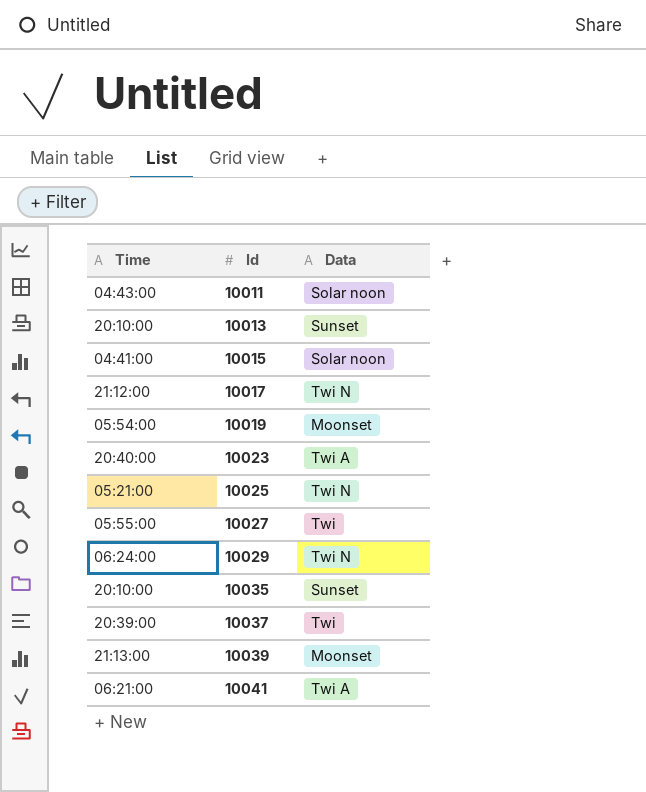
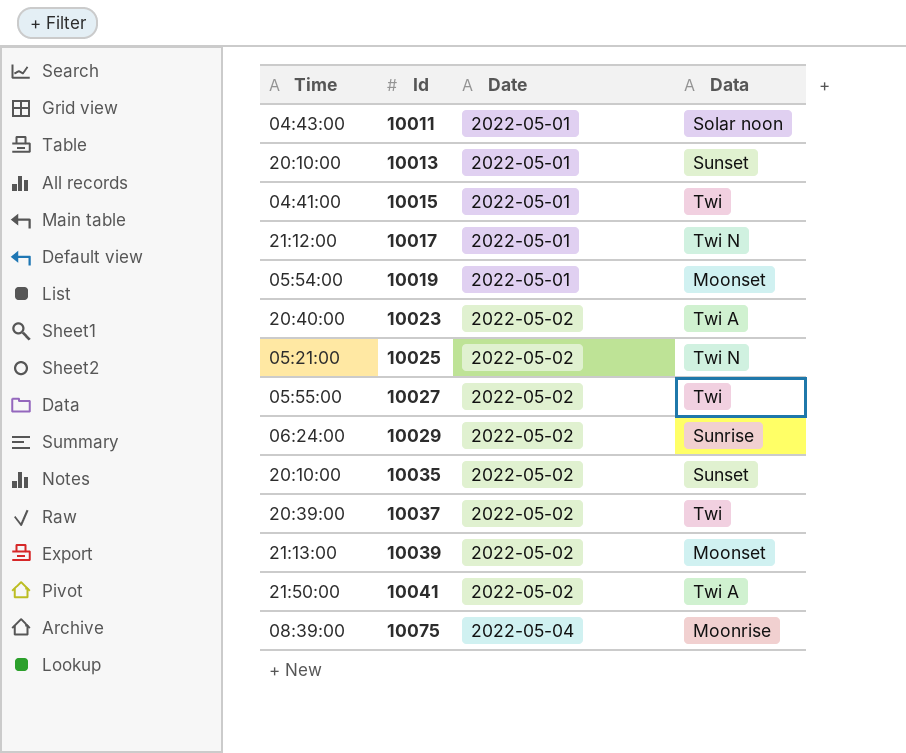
column Date | position: none -> 3
10015 | Data: Solar noon -> Twi
10029 | Data: Twi N -> Sunrise
10041 | Time: 06:21:00 -> 21:50:00
row 10075: none -> 08:39:00 | 2022-05-04 | Moonrise

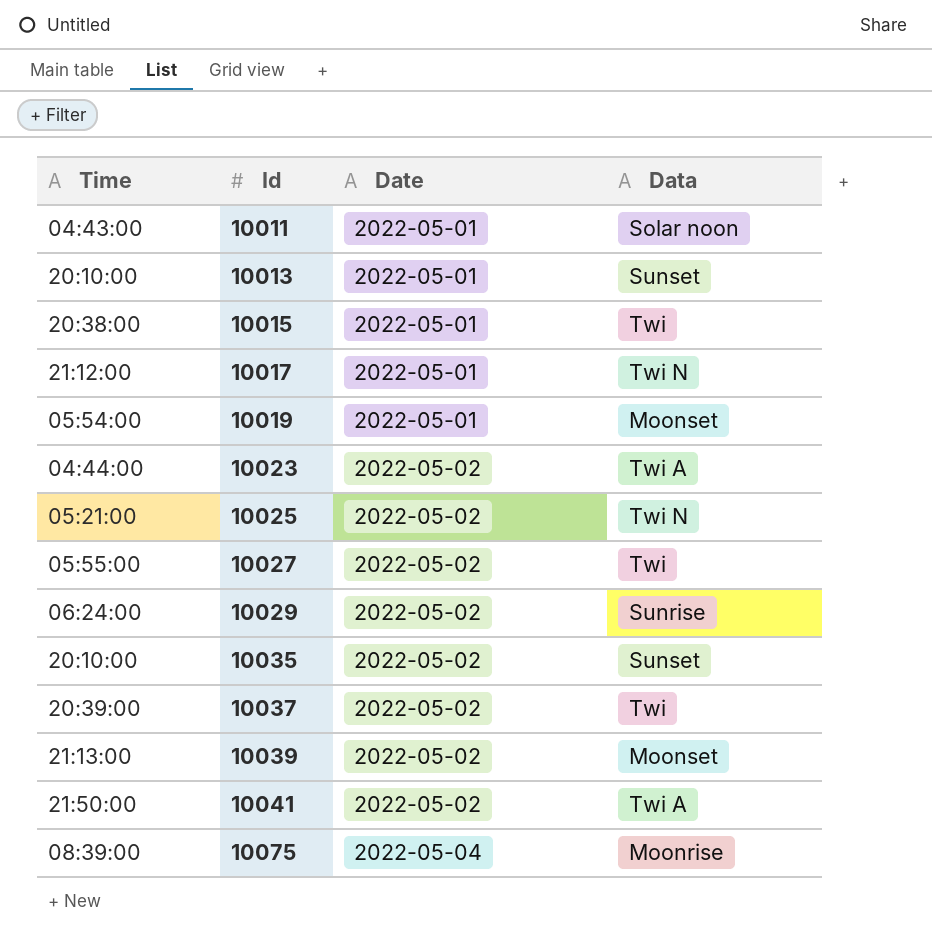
10015 | Time: 04:41:00 -> 20:38:00
10023 | Time: 20:40:00 -> 04:44:00

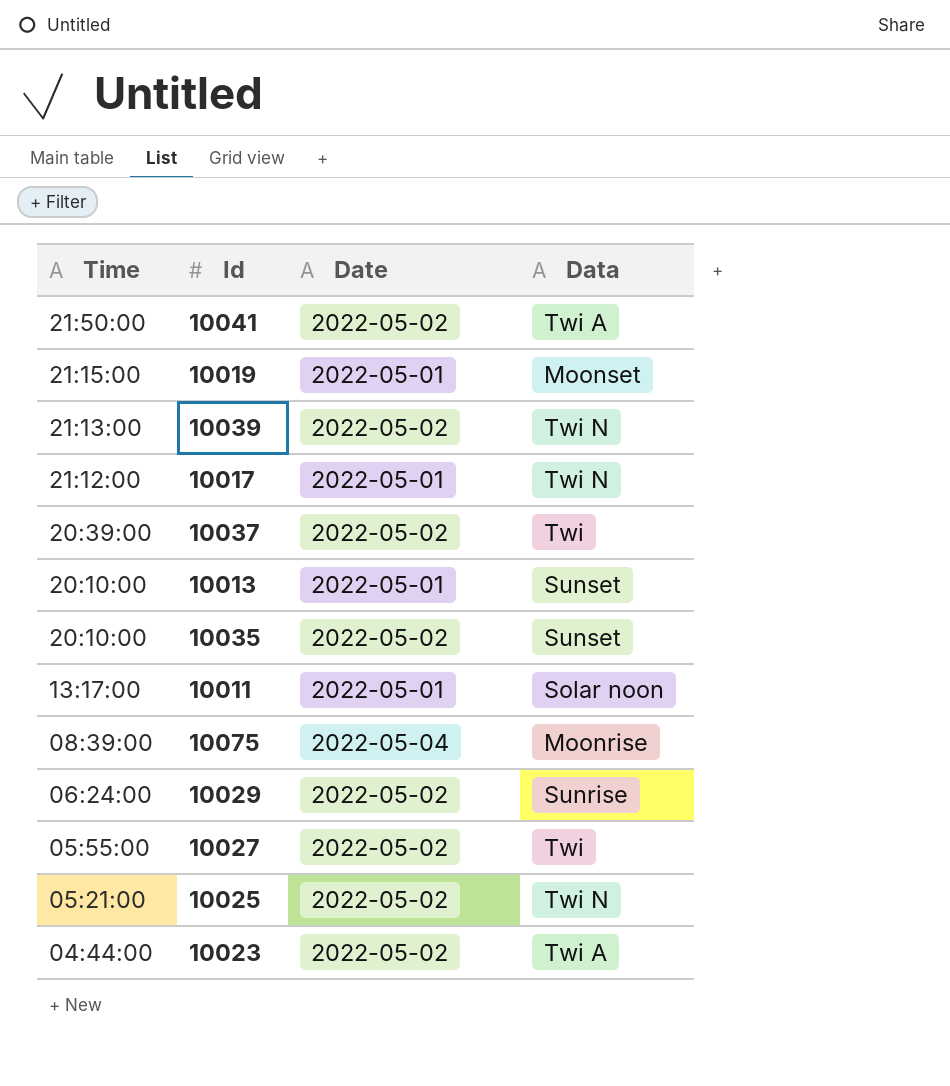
row order: Id ascending -> Time descending
row 10015: 20:38:00 | 2022-05-01 | Twi -> none
10019 | Time: 05:54:00 -> 21:15:00
10039 | Data: Moonset -> Twi N
10011 | Time: 04:43:00 -> 13:17:00

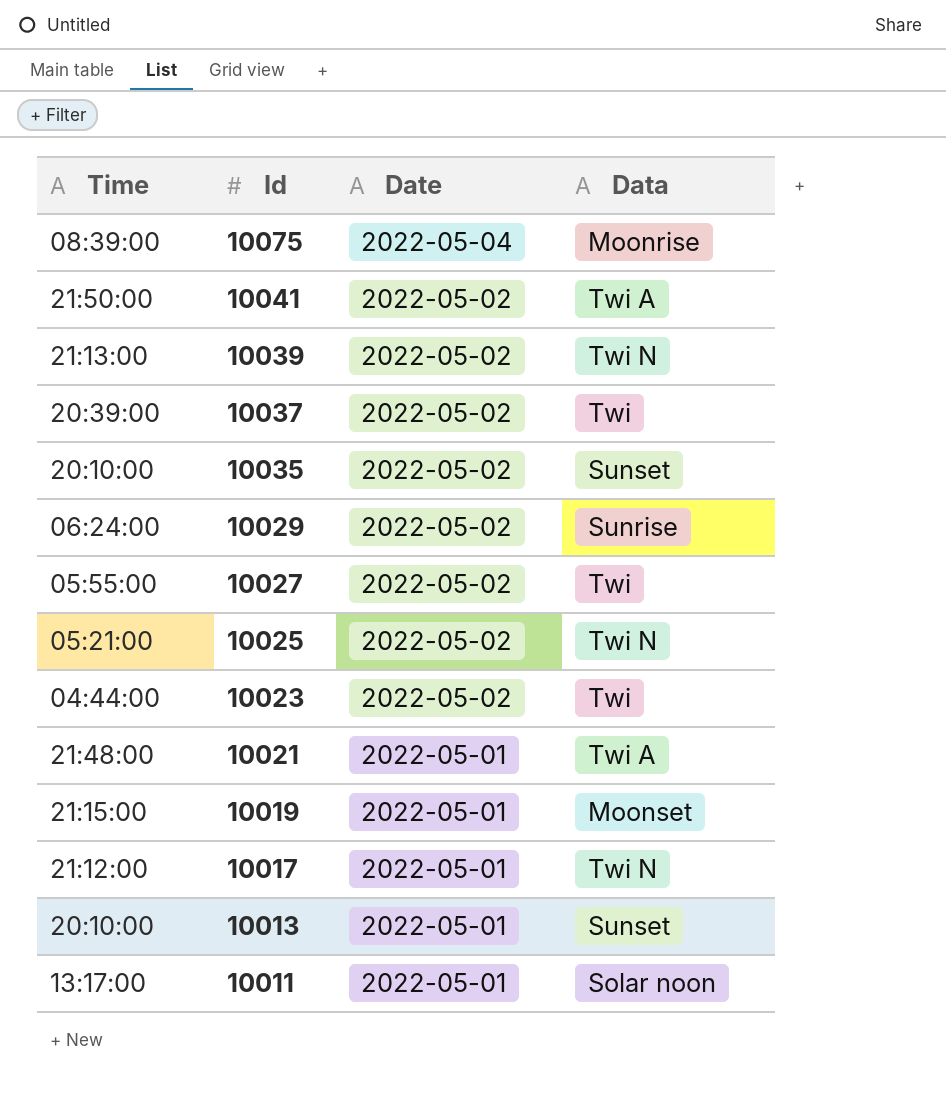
row order: Time descending -> Id descending
10023 | Data: Twi A -> Twi
row 10021: none -> 21:48:00 | 2022-05-01 | Twi A

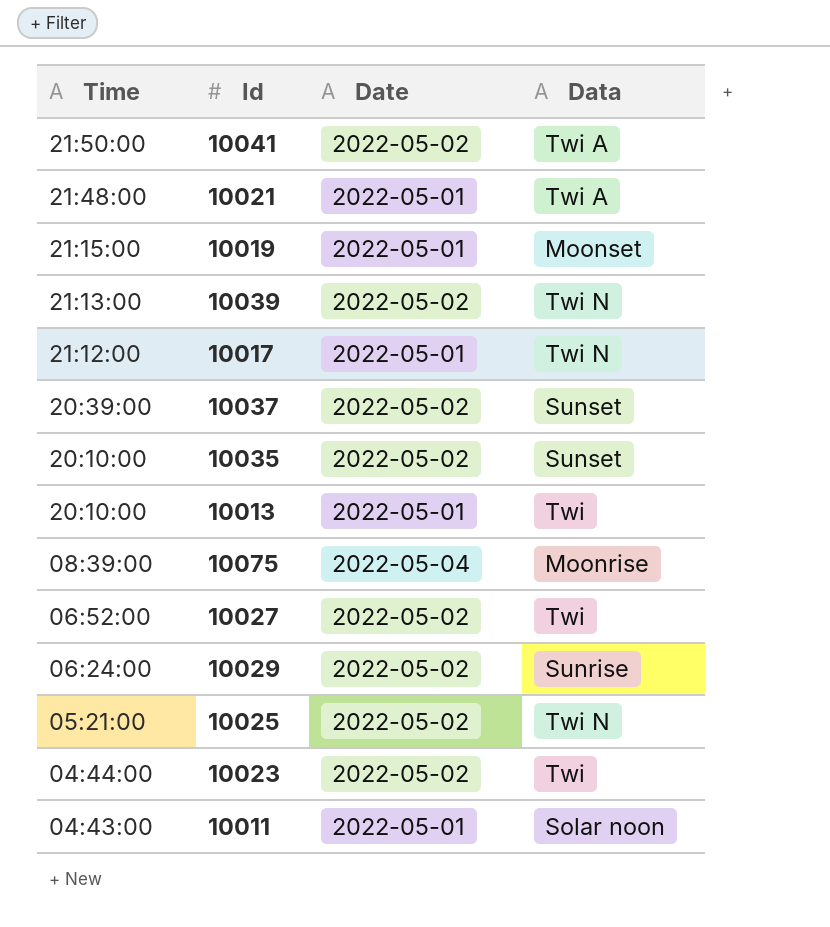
row order: Id descending -> Time descending
10037 | Data: Twi -> Sunset
10013 | Data: Sunset -> Twi
10027 | Time: 05:55:00 -> 06:52:00
10011 | Time: 13:17:00 -> 04:43:00

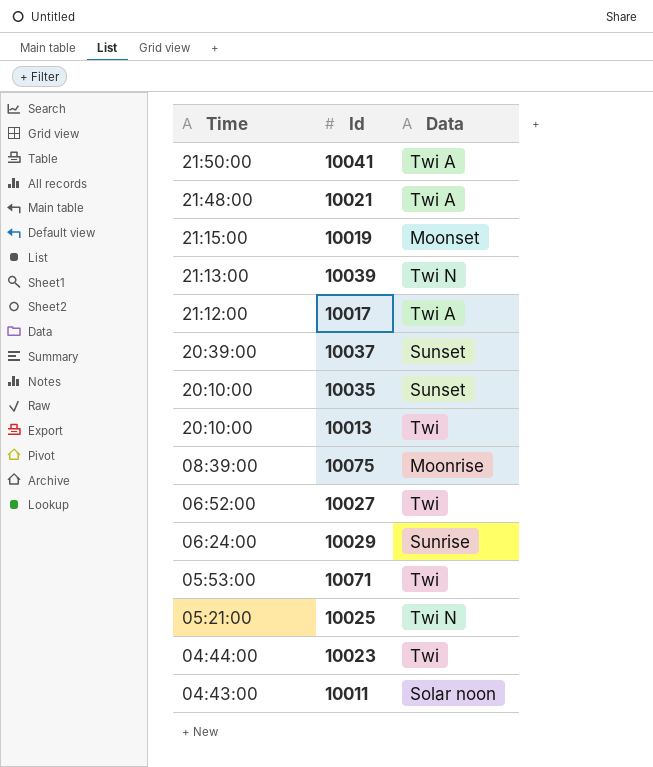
column Date | position: 3 -> none
10017 | Data: Twi N -> Twi A
row 10071: none -> 05:53:00 | Twi

